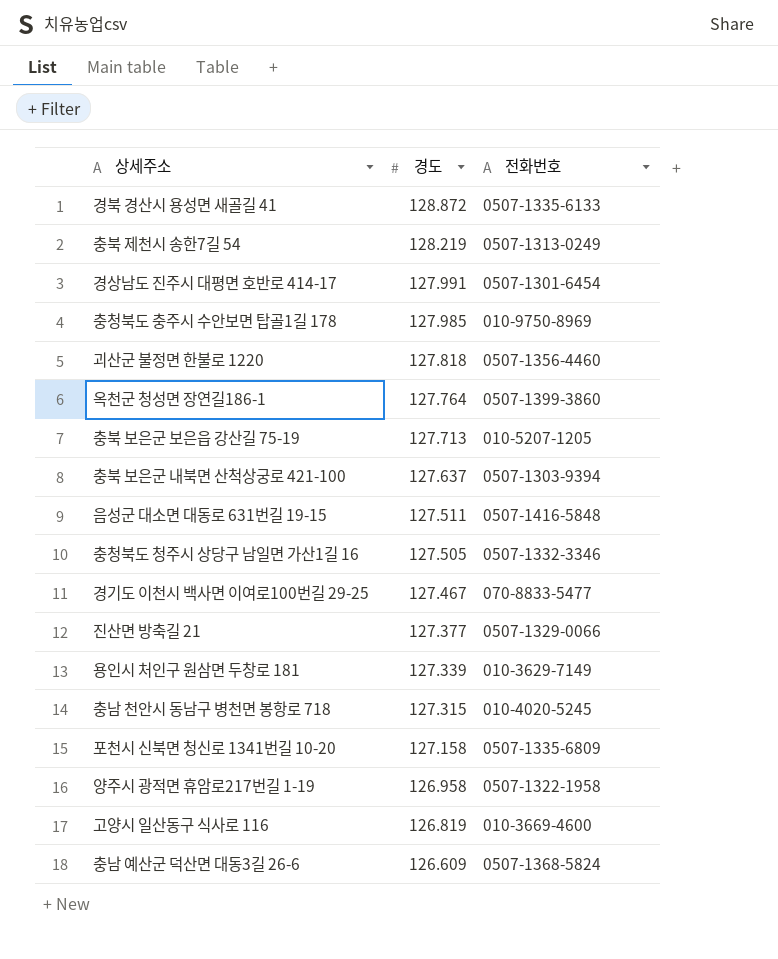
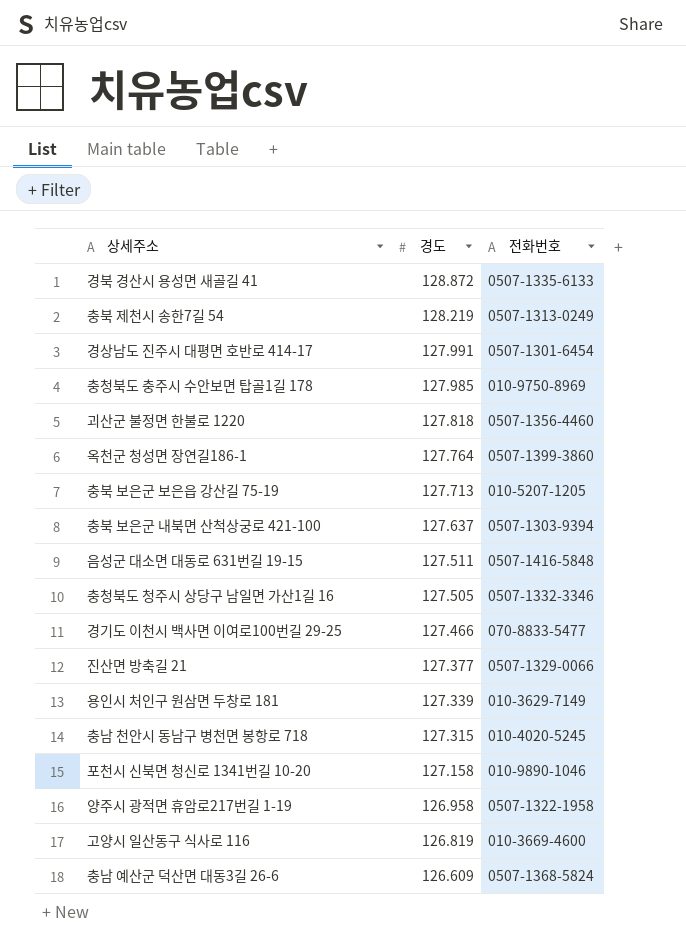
경기도 이천시 백사면 이여로100번길 29-25 | 경도: 127.467 -> 127.466
포천시 신북면 청신로 1341번길 10-20 | 전화번호: 0507-1335-6809 -> 010-9890-1046

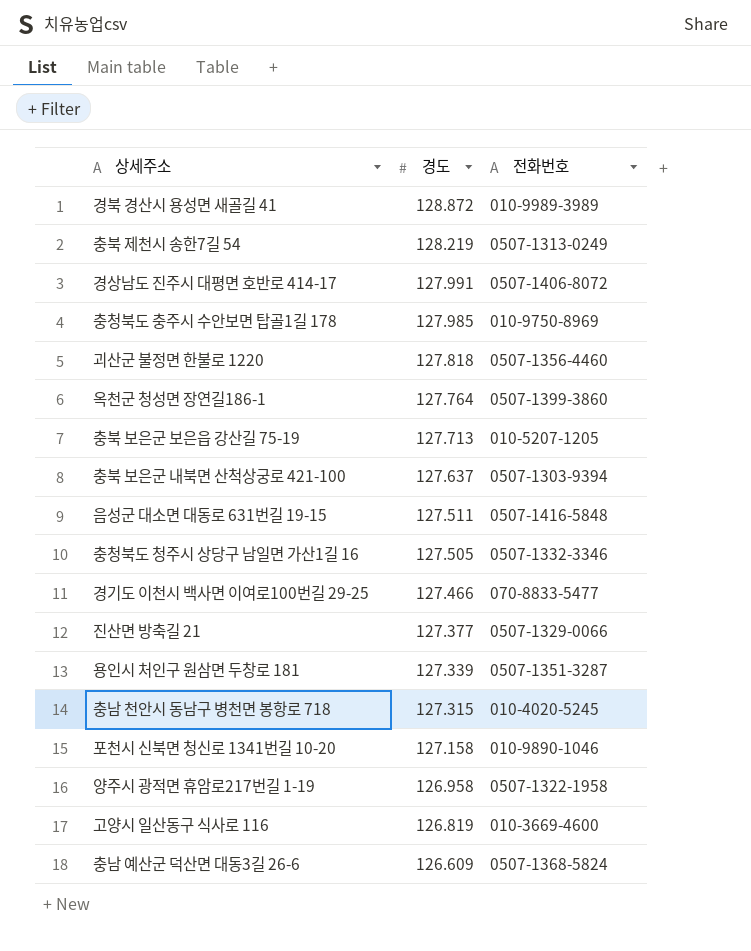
경북 경산시 용성면 새골길 41 | 전화번호: 0507-1335-6133 -> 010-9989-3989
경상남도 진주시 대평면 호반로 414-17 | 전화번호: 0507-1301-6454 -> 0507-1406-8072
용인시 처인구 원삼면 두창로 181 | 전화번호: 010-3629-7149 -> 0507-1351-3287

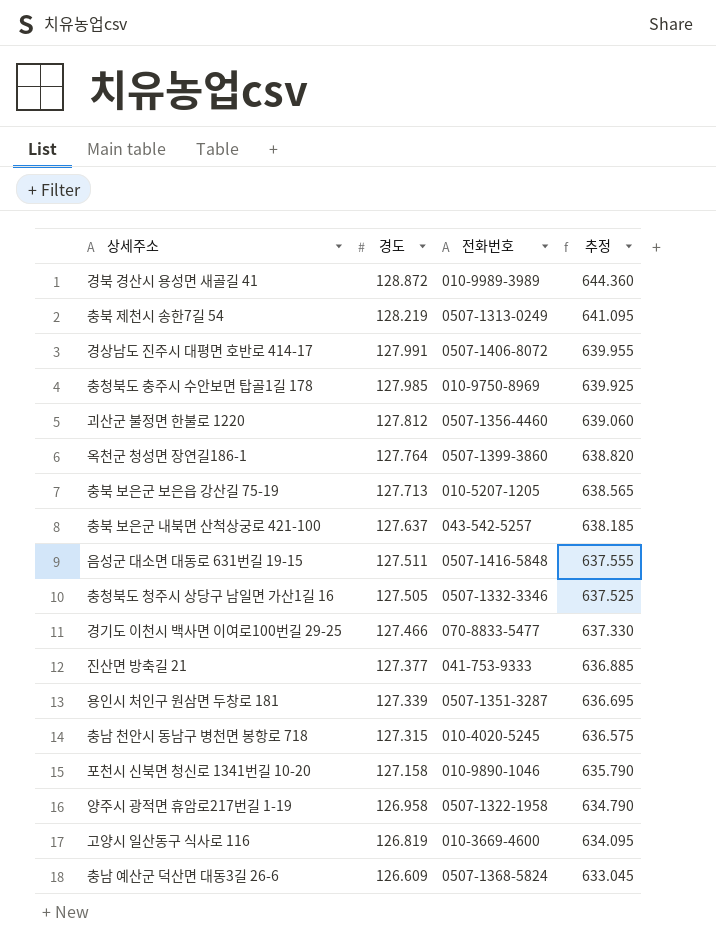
column 추정 | formula: none -> [경도] * 5
괴산군 불정면 한불로 1220 | 경도: 127.818 -> 127.812
충북 보은군 내북면 산척상궁로 421-100 | 전화번호: 0507-1303-9394 -> 043-542-5257
진산면 방축길 21 | 전화번호: 0507-1329-0066 -> 041-753-9333

